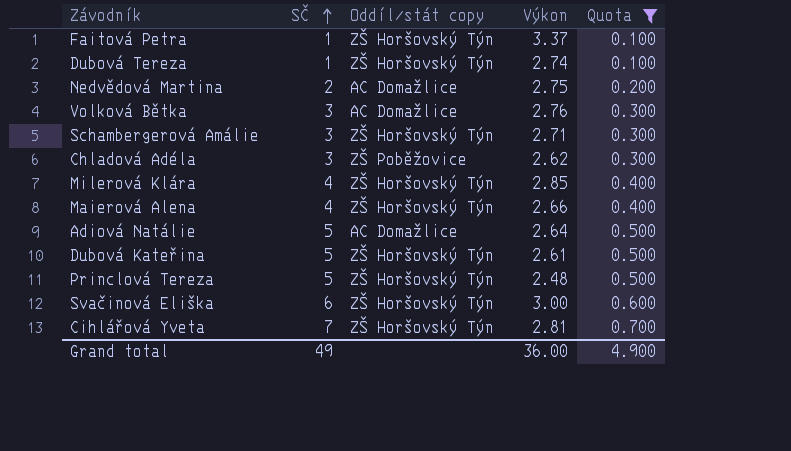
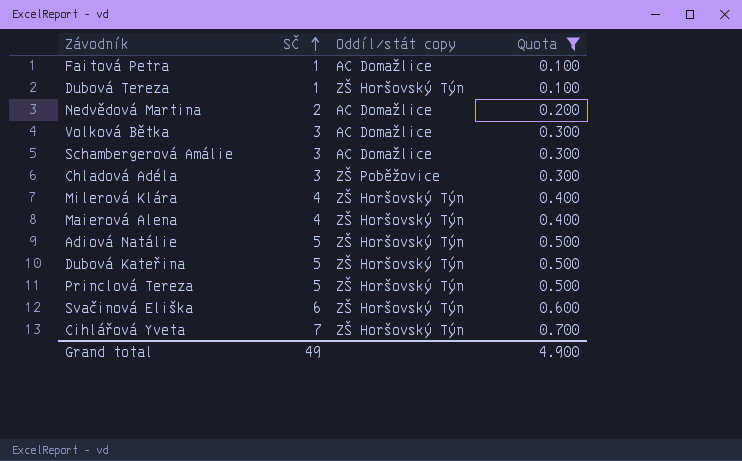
column Výkon | position: 4 -> none
Faitová Petra | Oddíl/stát copy: ZŠ Horšovský Týn -> AC Domažlice
Schambergerová Amálie | Oddíl/stát copy: ZŠ Horšovský Týn -> AC Domažlice
Adiová Natálie | Oddíl/stát copy: AC Domažlice -> ZŠ Horšovský Týn

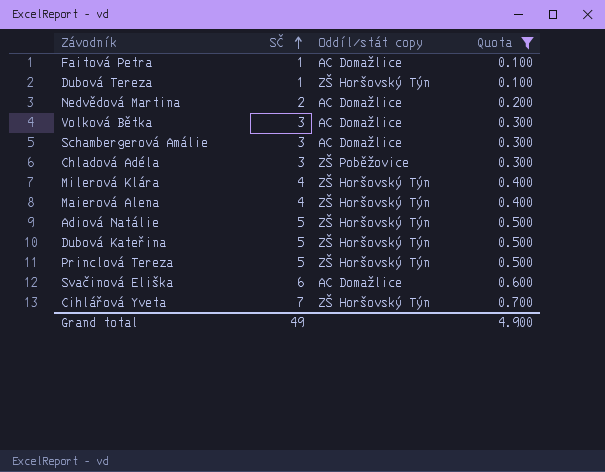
Svačinová Eliška | Oddíl/stát copy: ZŠ Horšovský Týn -> AC Domažlice

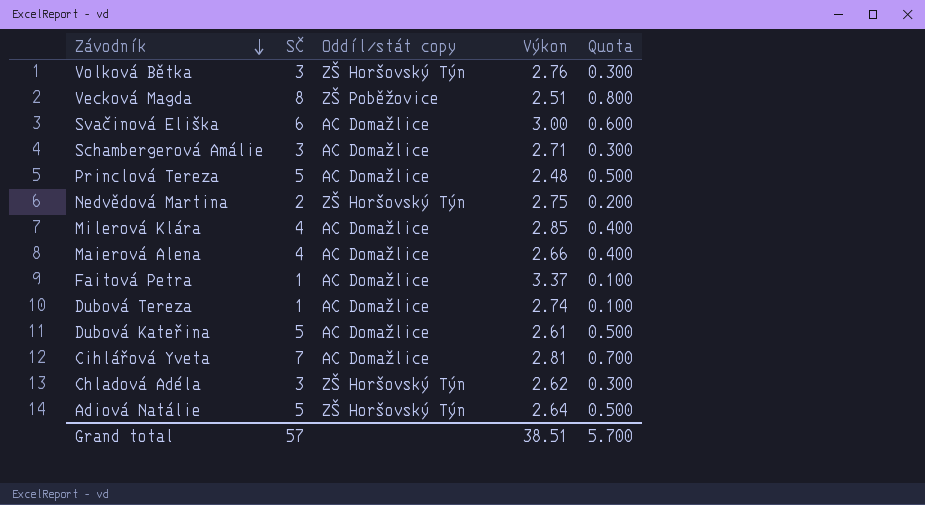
filter: Quota != 0.800 -> none
row order: SČ ascending -> Závodník descending
column Výkon | position: none -> 4
Volková Bětka | Oddíl/stát copy: AC Domažlice -> ZŠ Horšovský Týn
Princlová Tereza | Oddíl/stát copy: ZŠ Horšovský Týn -> AC Domažlice
Nedvědová Martina | Oddíl/stát copy: AC Domažlice -> ZŠ Horšovský Týn
Milerová Klára | Oddíl/stát copy: ZŠ Horšovský Týn -> AC Domažlice
Maierová Alena | Oddíl/stát copy: ZŠ Horšovský Týn -> AC Domažlice
Dubová Tereza | Oddíl/stát copy: ZŠ Horšovský Týn -> AC Domažlice
Dubová Kateřina | Oddíl/stát copy: ZŠ Horšovský Týn -> AC Domažlice
Cihlářová Yveta | Oddíl/stát copy: ZŠ Horšovský Týn -> AC Domažlice
Chladová Adéla | Oddíl/stát copy: ZŠ Poběžovice -> ZŠ Horšovský Týn
Grand total | SČ: 49 -> 57
Grand total | Quota: 4.900 -> 5.700

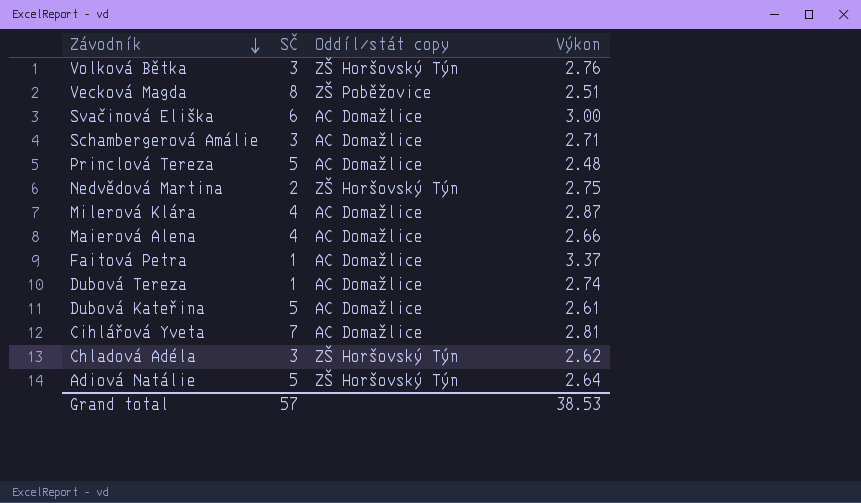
column Quota | formula: [SČ] * 0.1 -> none
Milerová Klára | Výkon: 2.85 -> 2.87
Grand total | Výkon: 38.51 -> 38.53

